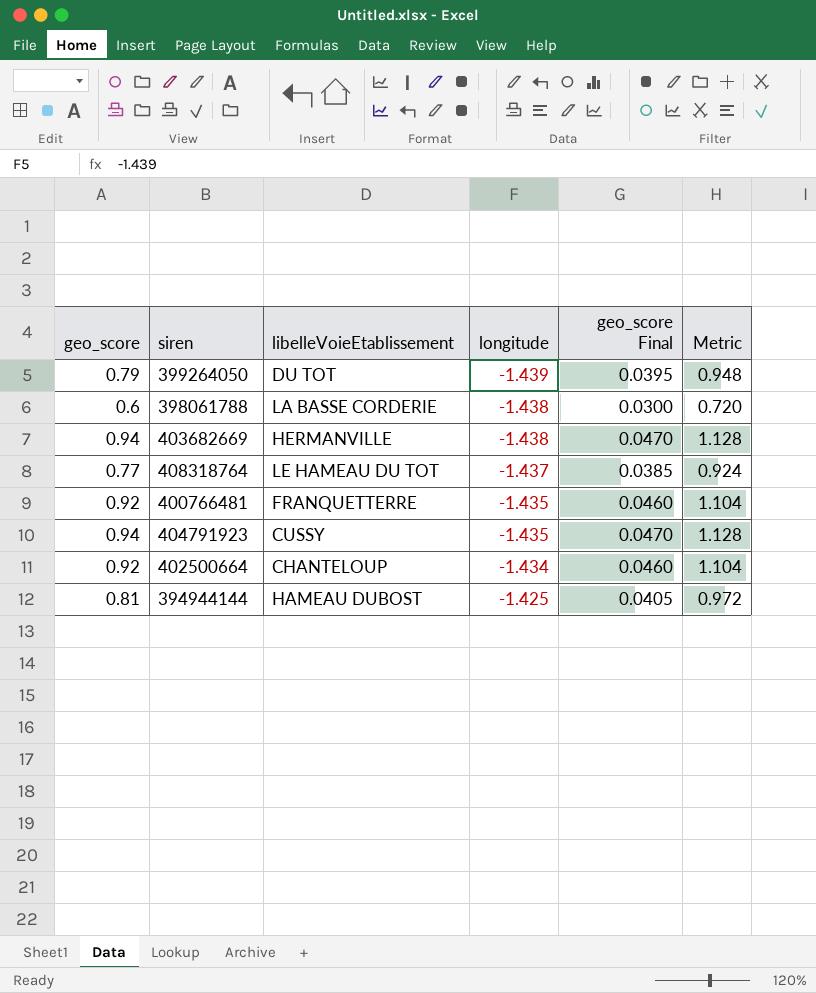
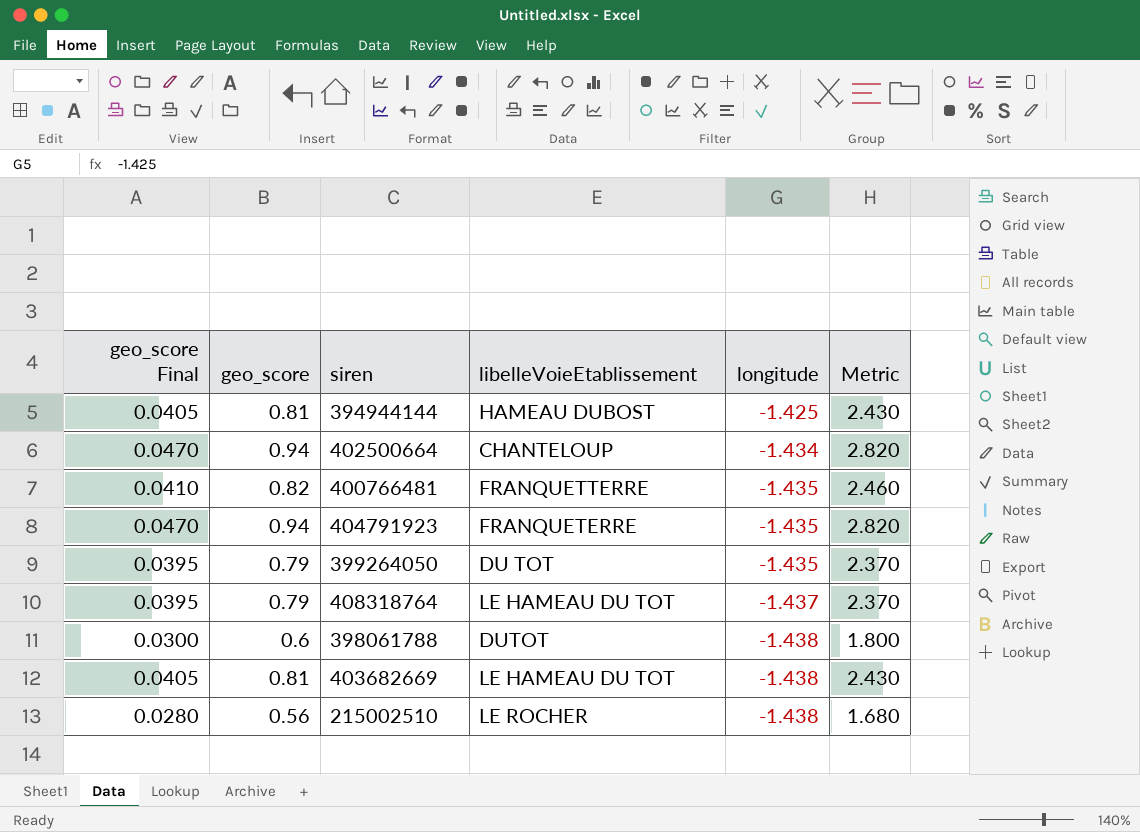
row order: longitude ascending -> longitude descending
column geo_score Final | position: 5 -> 1
column Metric | formula: [geo_score] * 1.2 -> [geo_score] * 3
402500664 | geo_score Final: 0.0460 -> 0.0470
402500664 | geo_score: 0.92 -> 0.94
400766481 | geo_score Final: 0.0460 -> 0.0410
400766481 | geo_score: 0.92 -> 0.82
404791923 | libelleVoieEtablissement: CUSSY -> FRANQUETERRE
399264050 | longitude: -1.439 -> -1.435
408318764 | geo_score Final: 0.0385 -> 0.0395
408318764 | geo_score: 0.77 -> 0.79
398061788 | libelleVoieEtablissement: LA BASSE CORDERIE -> DUTOT
403682669 | geo_score Final: 0.0470 -> 0.0405
403682669 | geo_score: 0.94 -> 0.81
403682669 | libelleVoieEtablissement: HERMANVILLE -> LE HAMEAU DU TOT
row 215002510: none -> 0.0280 | 0.56 | LE ROCHER | -1.438 | 1.680

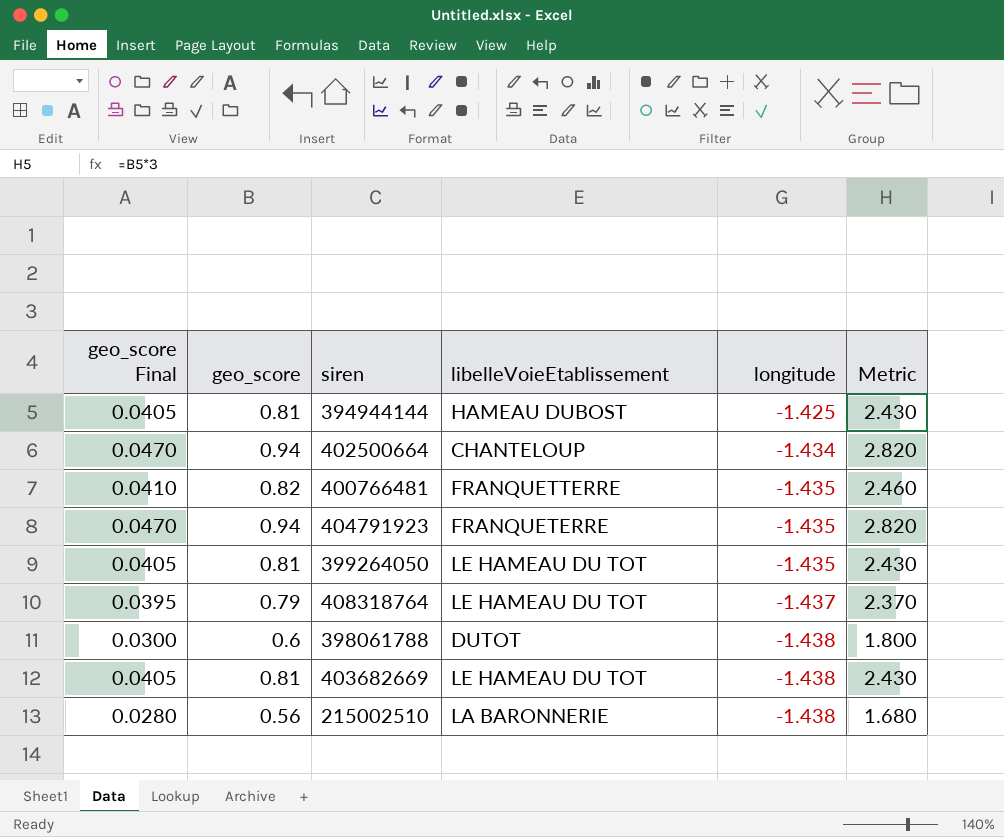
399264050 | geo_score Final: 0.0395 -> 0.0405
399264050 | geo_score: 0.79 -> 0.81
399264050 | libelleVoieEtablissement: DU TOT -> LE HAMEAU DU TOT
399264050 | Metric: 2.370 -> 2.430
215002510 | libelleVoieEtablissement: LE ROCHER -> LA BARONNERIE

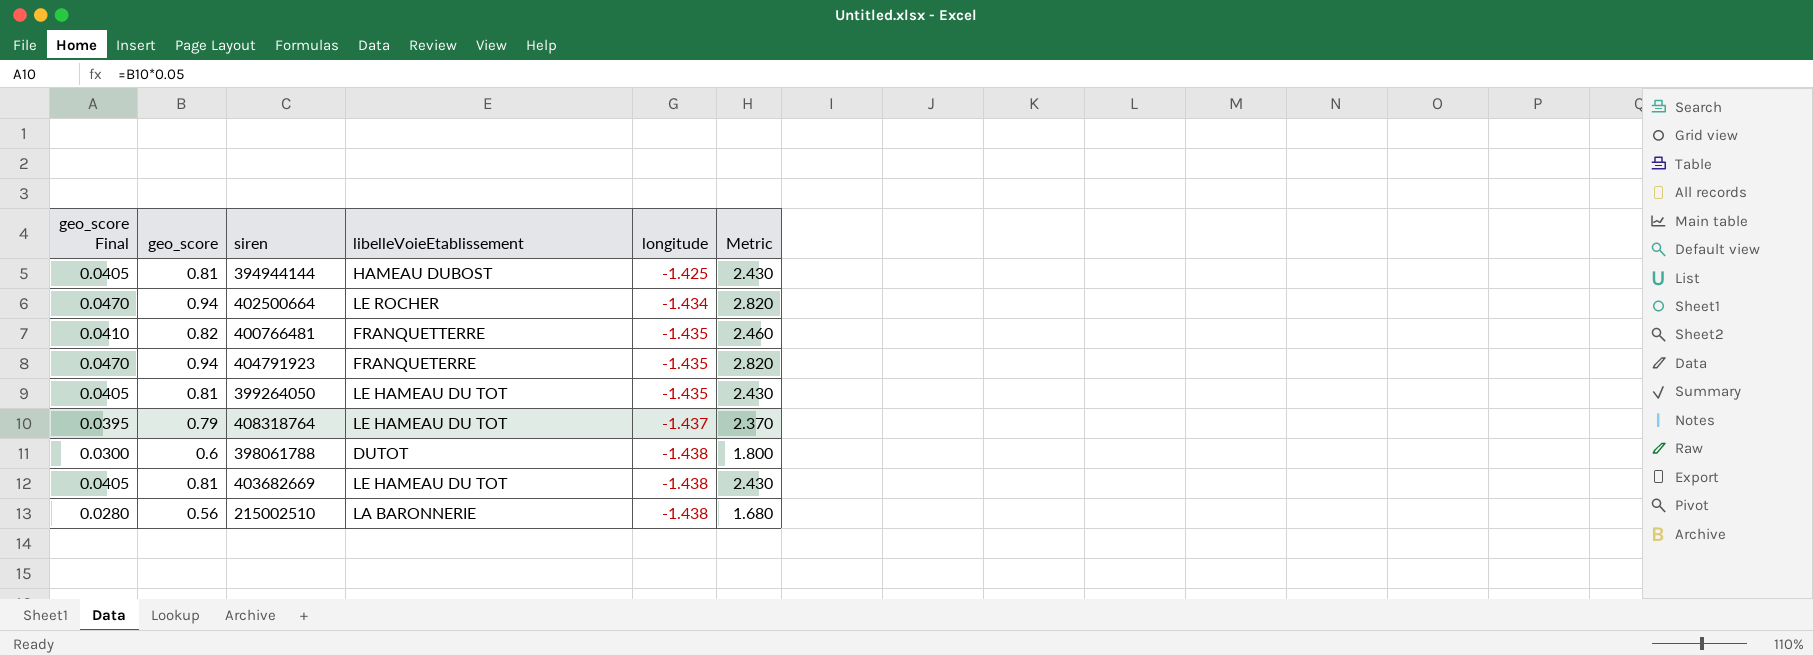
402500664 | libelleVoieEtablissement: CHANTELOUP -> LE ROCHER

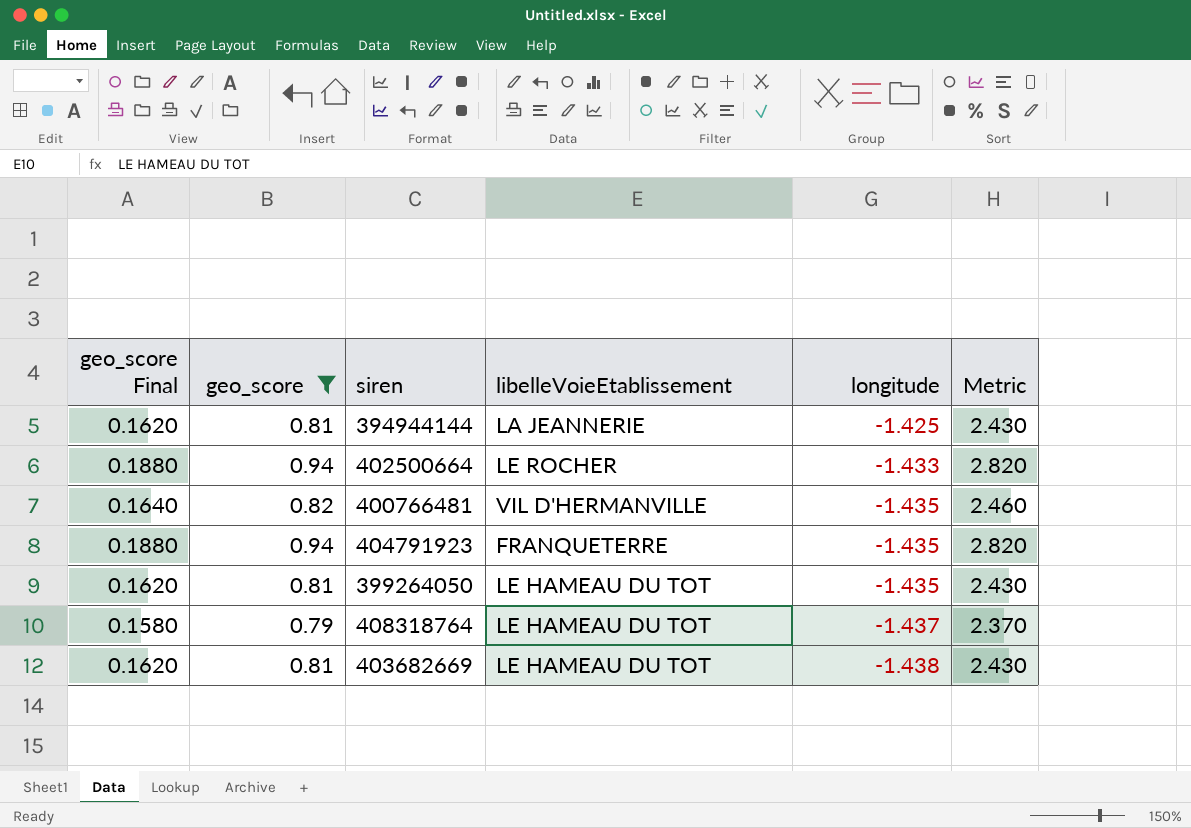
filter: none -> geo_score >= 0.79
column geo_score Final | formula: [geo_score] * 0.05 -> [geo_score] * 0.2
394944144 | libelleVoieEtablissement: HAMEAU DUBOST -> LA JEANNERIE
402500664 | longitude: -1.434 -> -1.433
400766481 | libelleVoieEtablissement: FRANQUETTERRE -> VIL D'HERMANVILLE

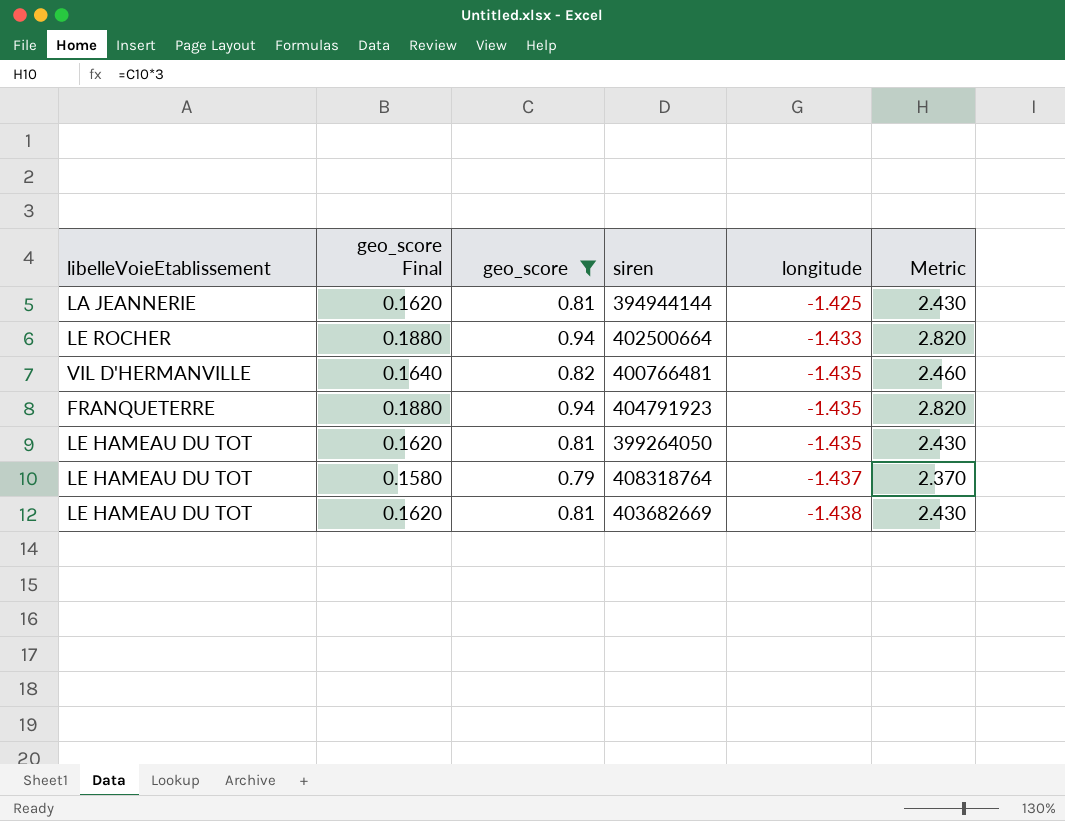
column libelleVoieEtablissement | position: 4 -> 1

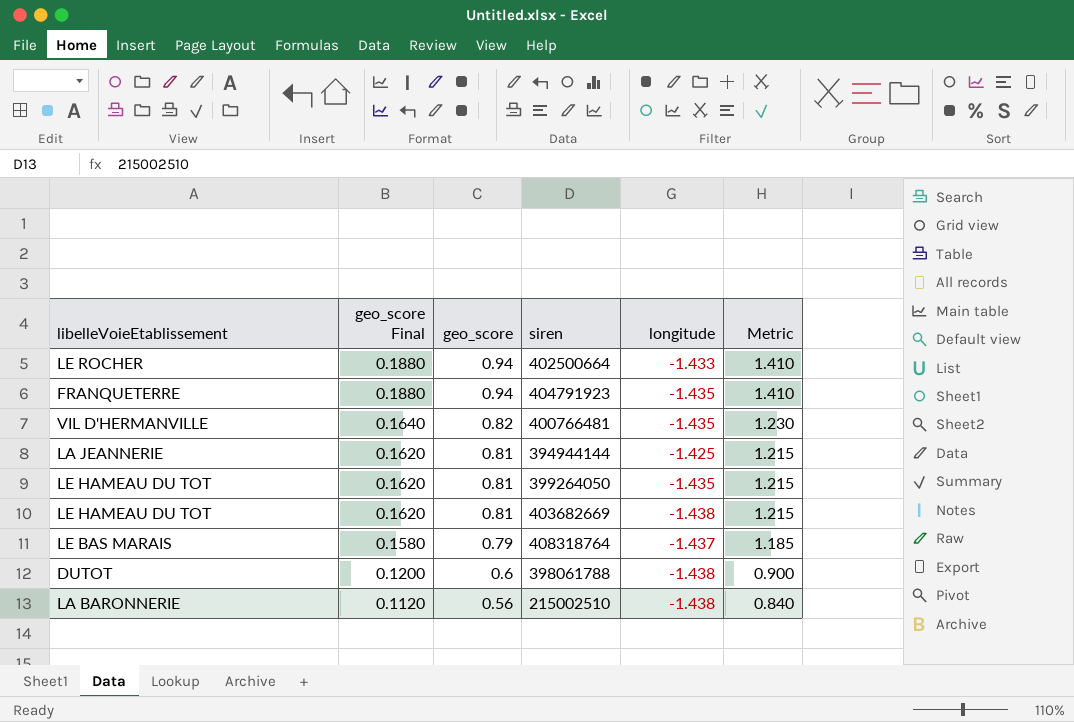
filter: geo_score >= 0.79 -> none
row order: longitude descending -> geo_score Final descending
column Metric | formula: [geo_score] * 3 -> [geo_score] * 1.5
408318764 | libelleVoieEtablissement: LE HAMEAU DU TOT -> LE BAS MARAIS

